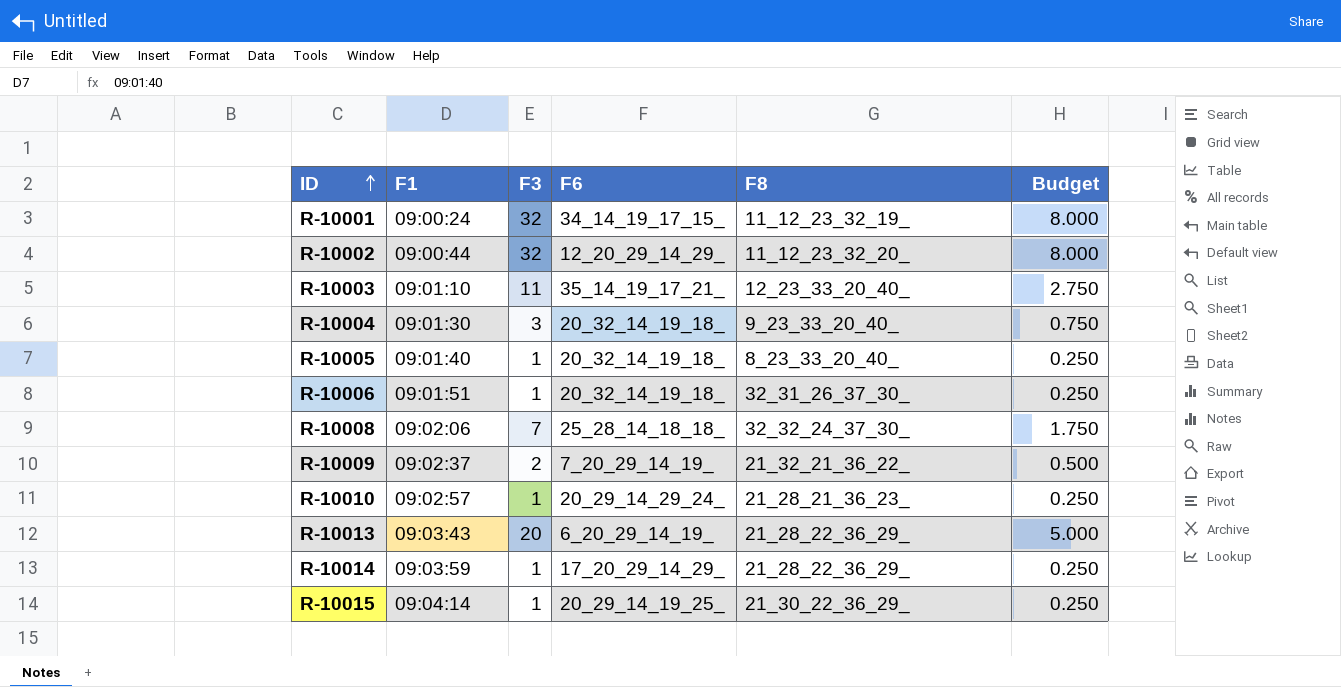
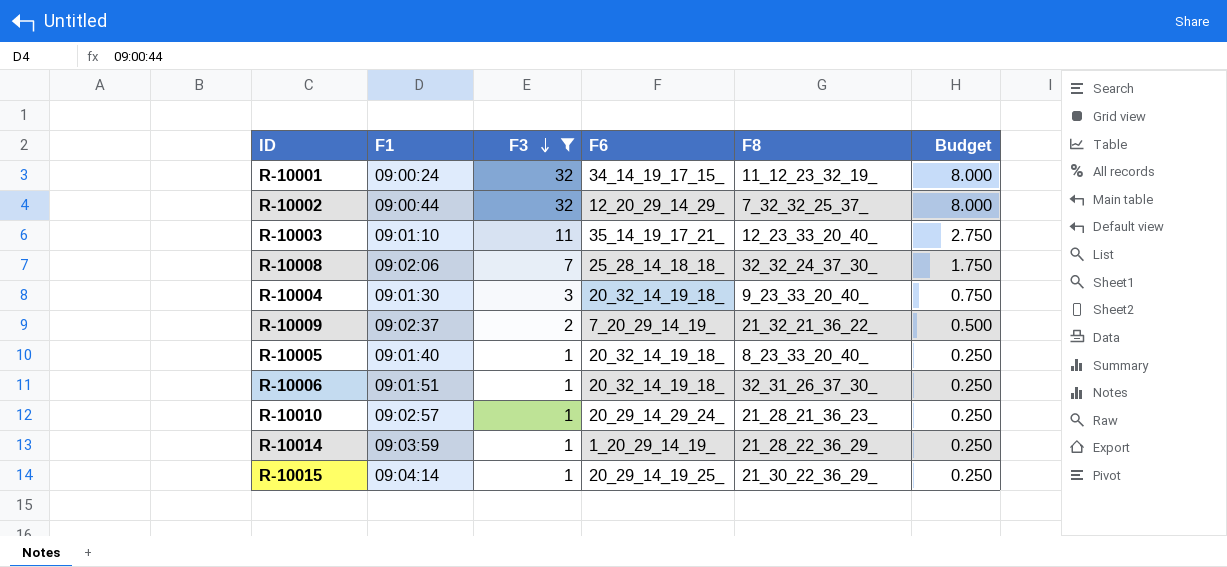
filter: none -> F3 != 20
row order: ID ascending -> F3 descending
R-10002 | F8: 11_12_23_32_20_ -> 7_32_32_25_37_
R-10014 | F6: 17_20_29_14_29_ -> 1_20_29_14_19_

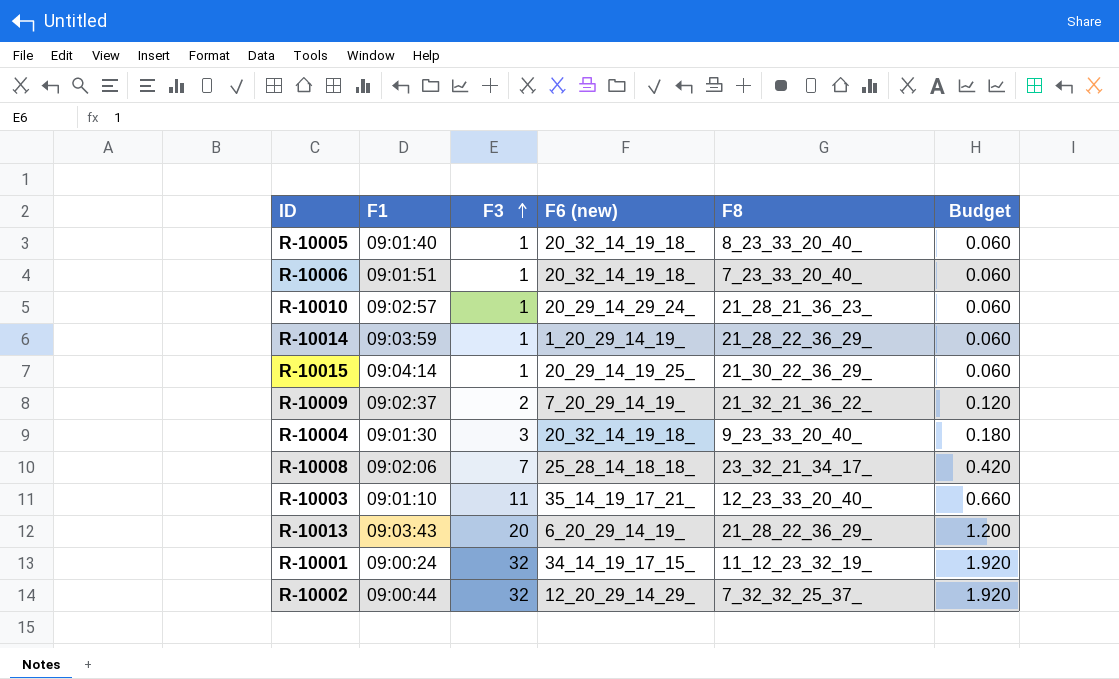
filter: F3 != 20 -> none
row order: F3 descending -> F3 ascending
column name: F6 -> F6 (new)
column Budget | formula: [F3] * 0.25 -> [F3] * 0.06
R-10006 | F8: 32_31_26_37_30_ -> 7_23_33_20_40_
R-10008 | F8: 32_32_24_37_30_ -> 23_32_21_34_17_

